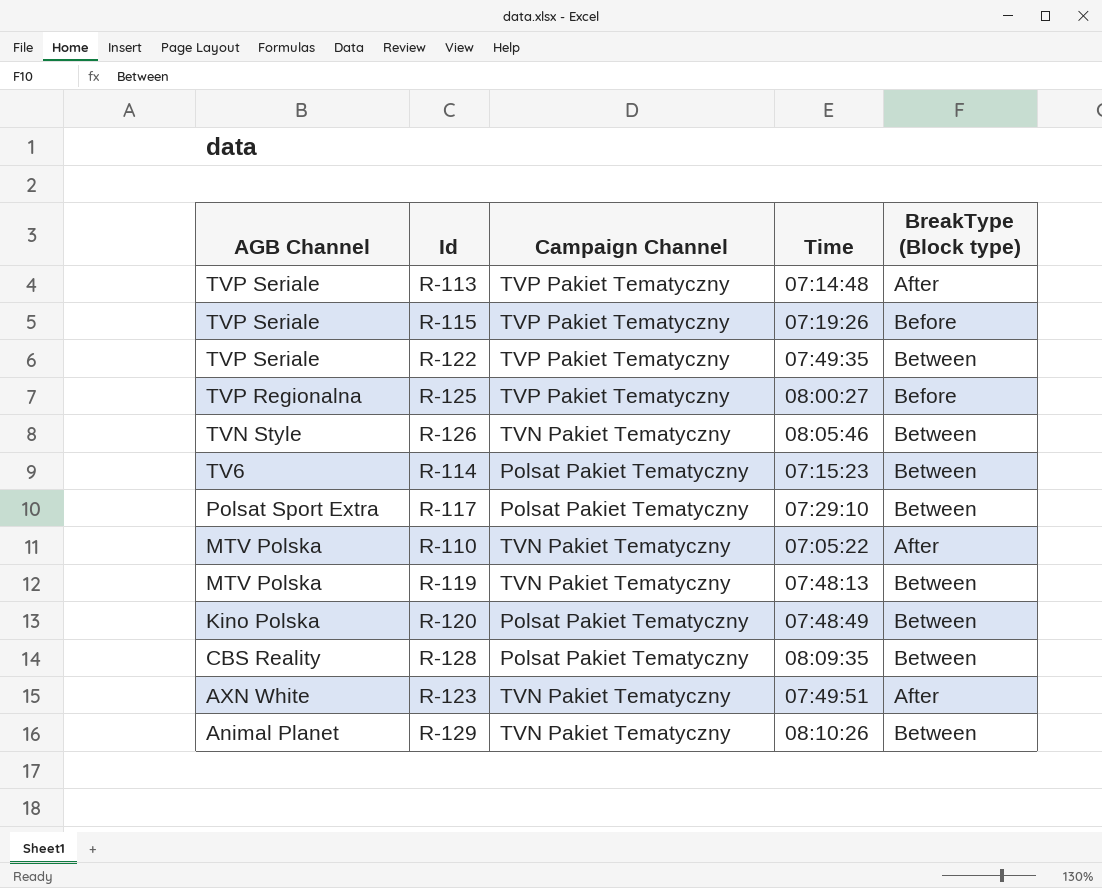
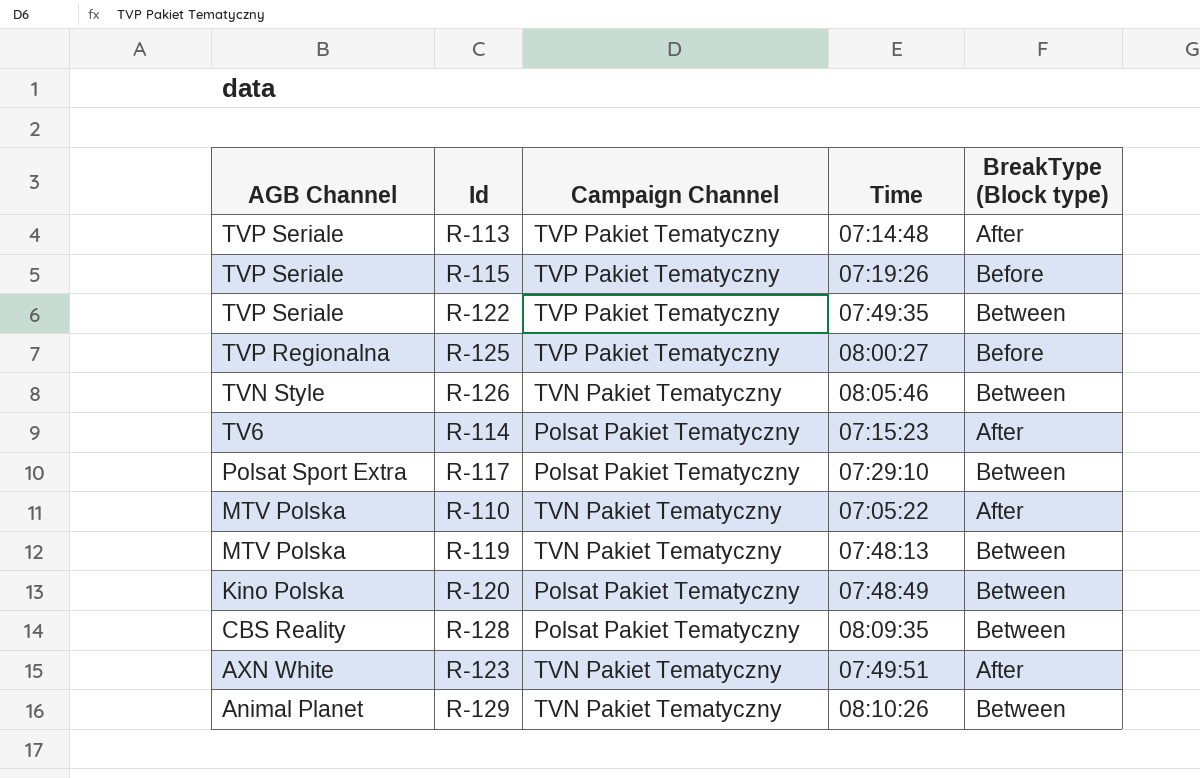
R-114 | BreakType (Block type): Between -> After

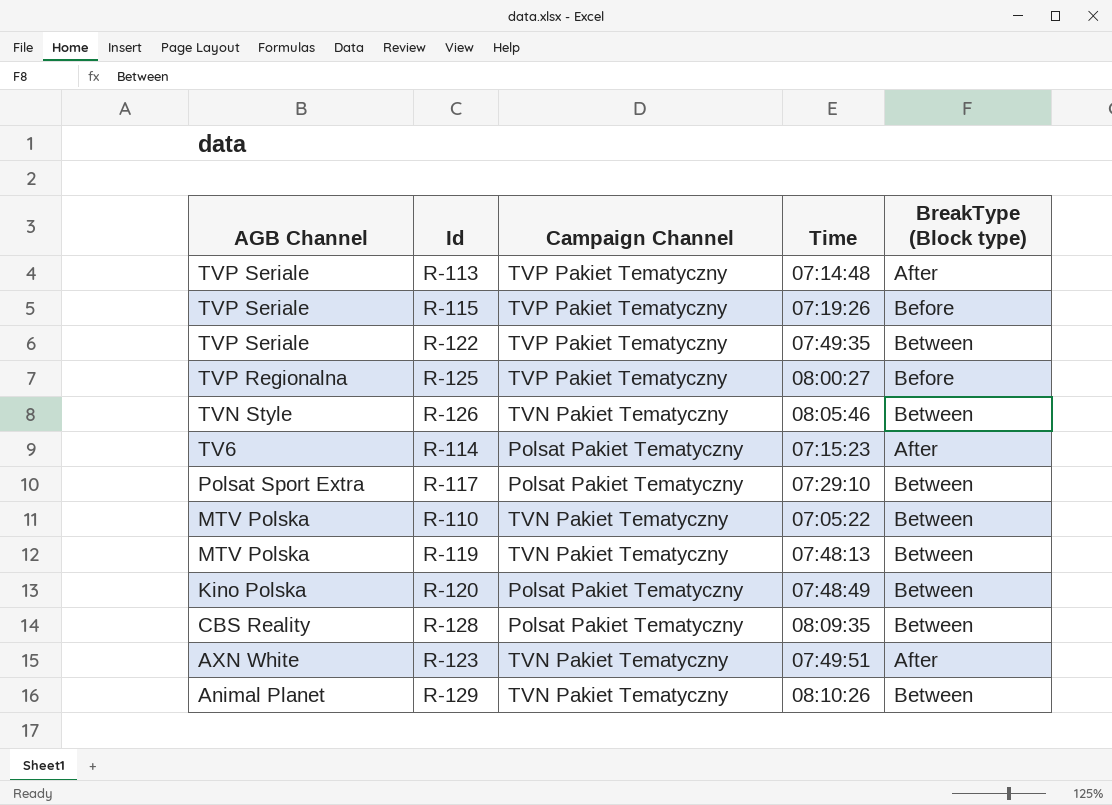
R-110 | BreakType (Block type): After -> Between

